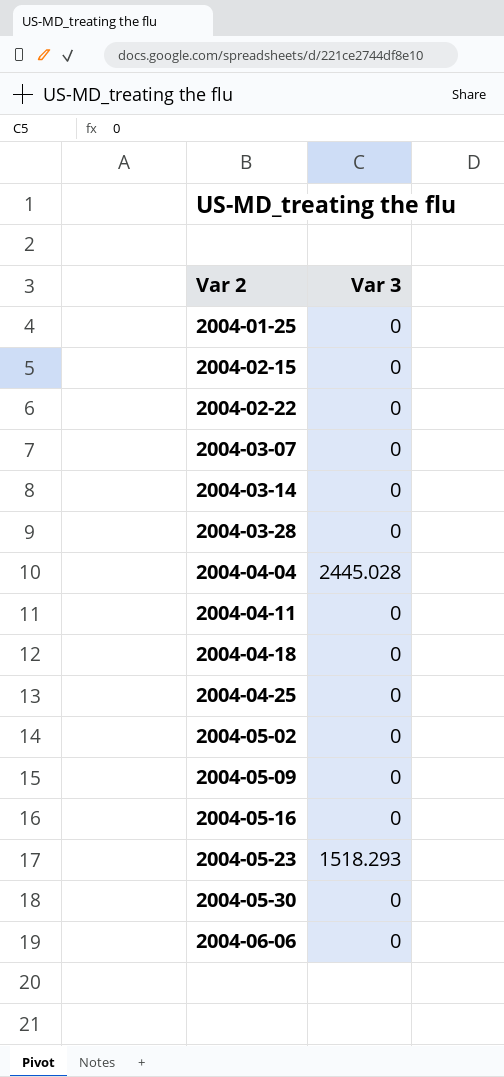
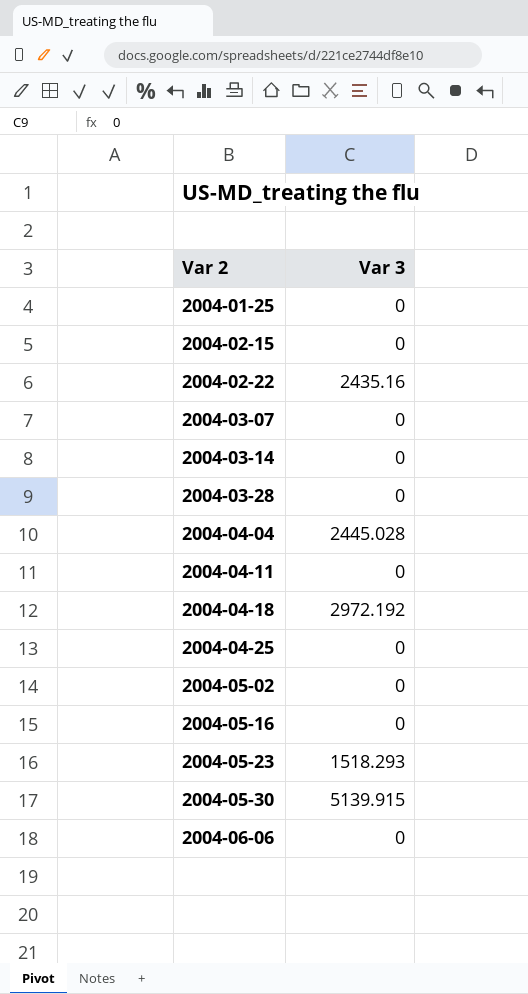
row 2004-05-09: 0 -> none
2004-02-22 | Var 3: 0 -> 2435.16
2004-04-18 | Var 3: 0 -> 2972.192
2004-05-30 | Var 3: 0 -> 5139.915

